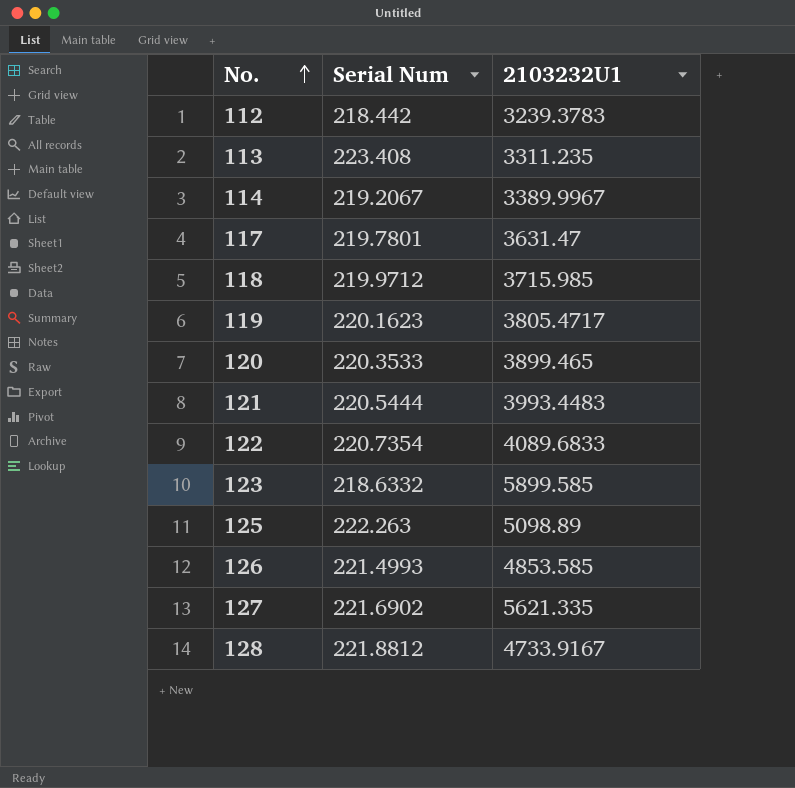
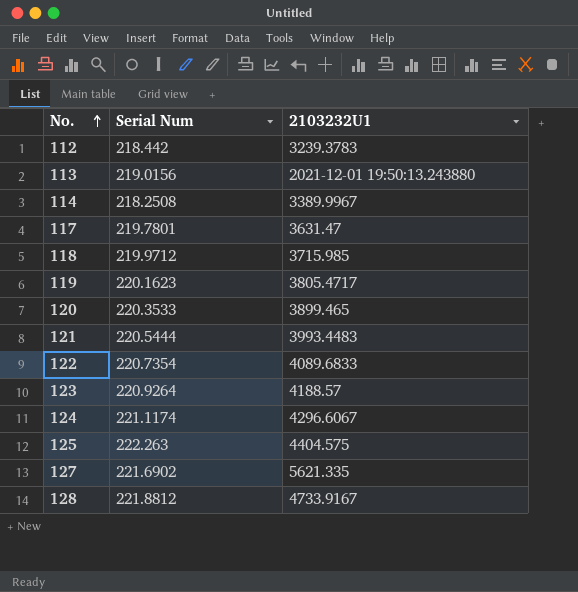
row 126: 221.4993 | 4853.585 -> none
113 | Serial Num: 223.408 -> 219.0156
113 | 2103232U1: 3311.235 -> 2021-12-01 19:50:13.243880
114 | Serial Num: 219.2067 -> 218.2508
123 | Serial Num: 218.6332 -> 220.9264
123 | 2103232U1: 5899.585 -> 4188.57
row 124: none -> 221.1174 | 4296.6067
125 | 2103232U1: 5098.89 -> 4404.575

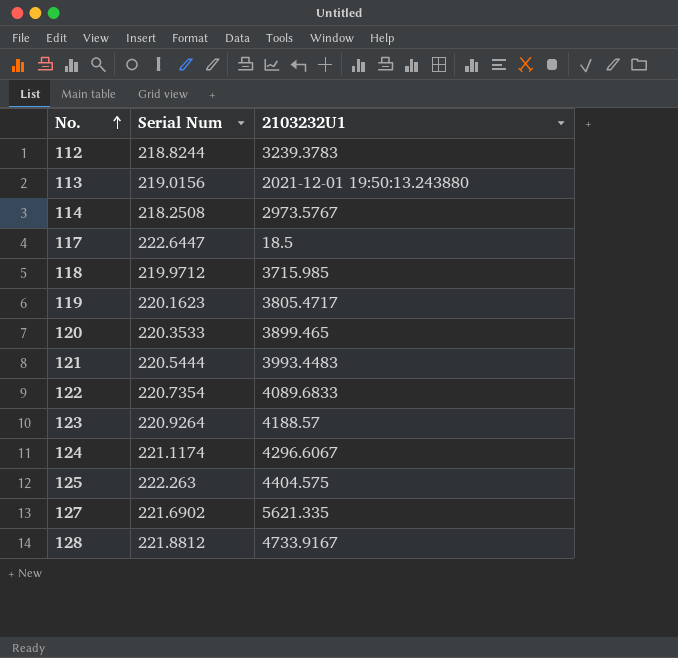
112 | Serial Num: 218.442 -> 218.8244
114 | 2103232U1: 3389.9967 -> 2973.5767
117 | Serial Num: 219.7801 -> 222.6447
117 | 2103232U1: 3631.47 -> 18.5

